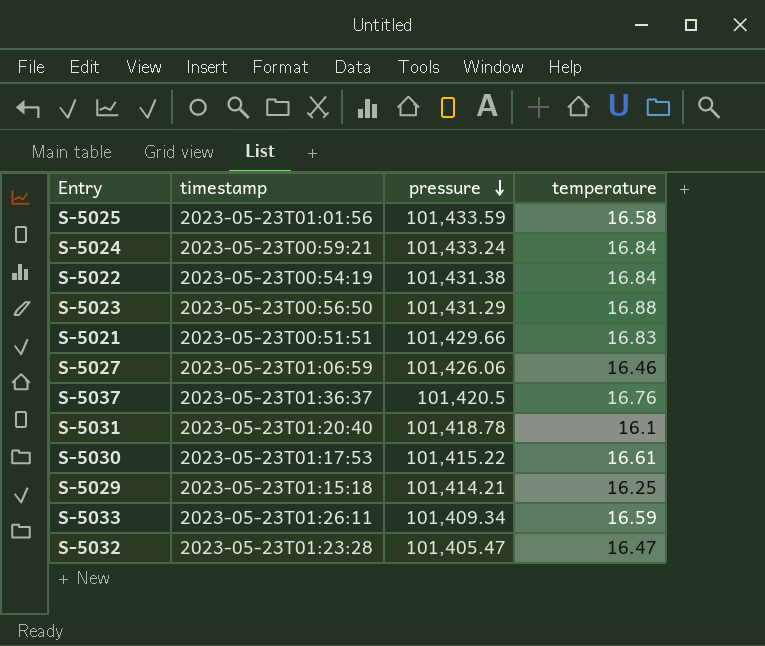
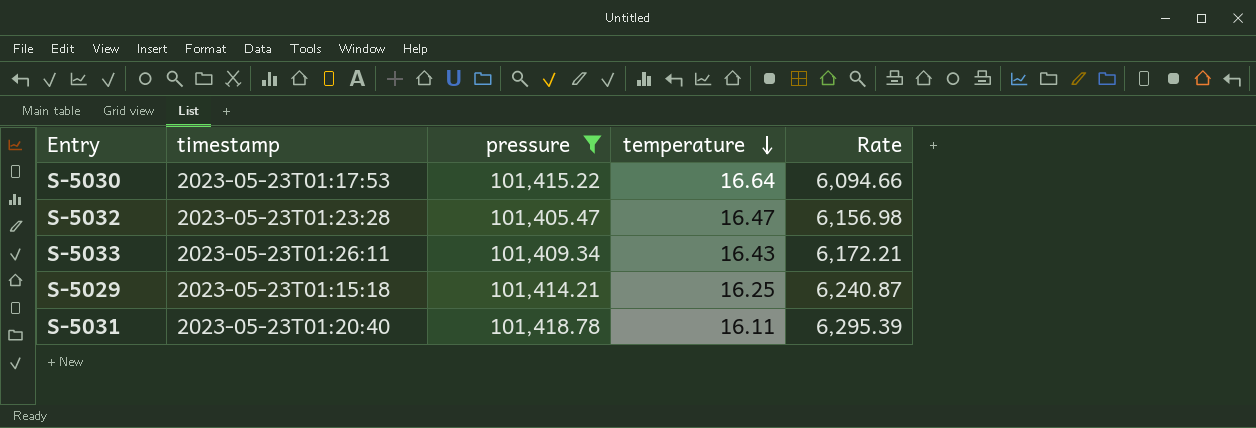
filter: none -> pressure <= 101,418.78
row order: pressure descending -> temperature descending
column Rate | formula: none -> [pressure] / [temperature]
S-5030 | temperature: 16.61 -> 16.64
S-5033 | temperature: 16.59 -> 16.43
S-5031 | temperature: 16.1 -> 16.11

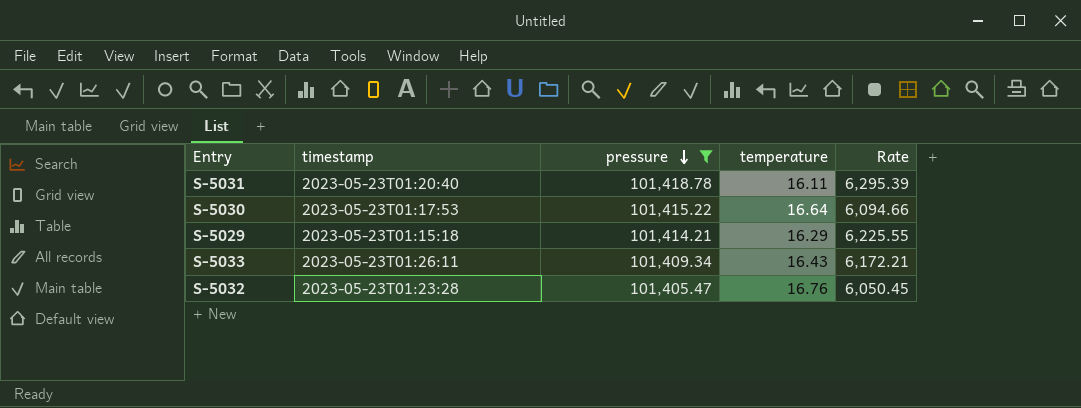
row order: temperature descending -> pressure descending
S-5029 | temperature: 16.25 -> 16.29
S-5029 | Rate: 6,240.87 -> 6,225.55
S-5032 | temperature: 16.47 -> 16.76
S-5032 | Rate: 6,156.98 -> 6,050.45

